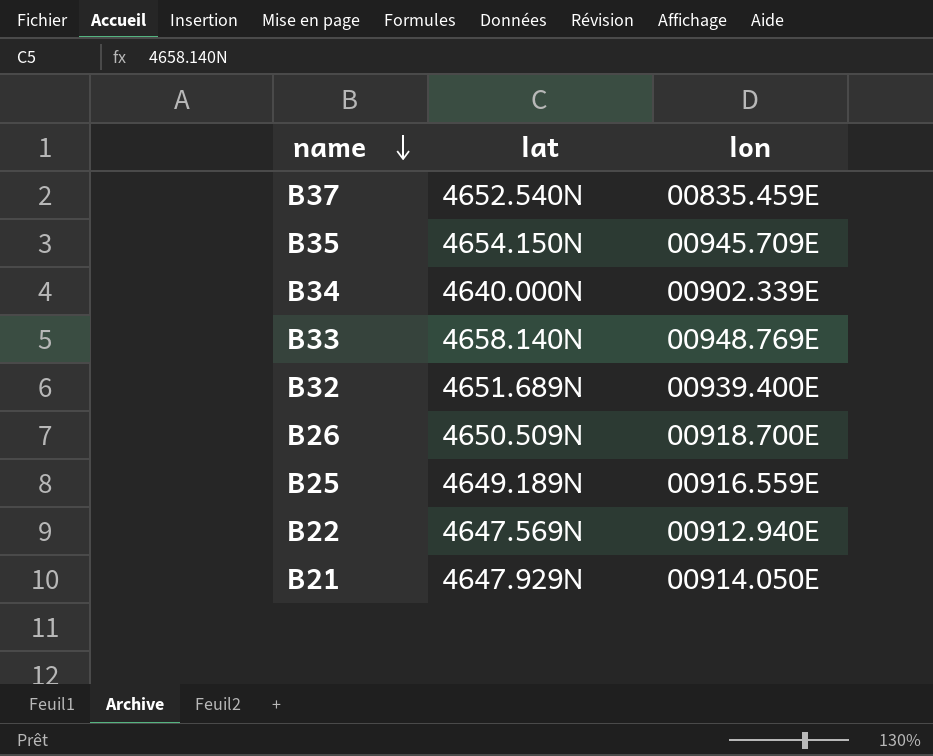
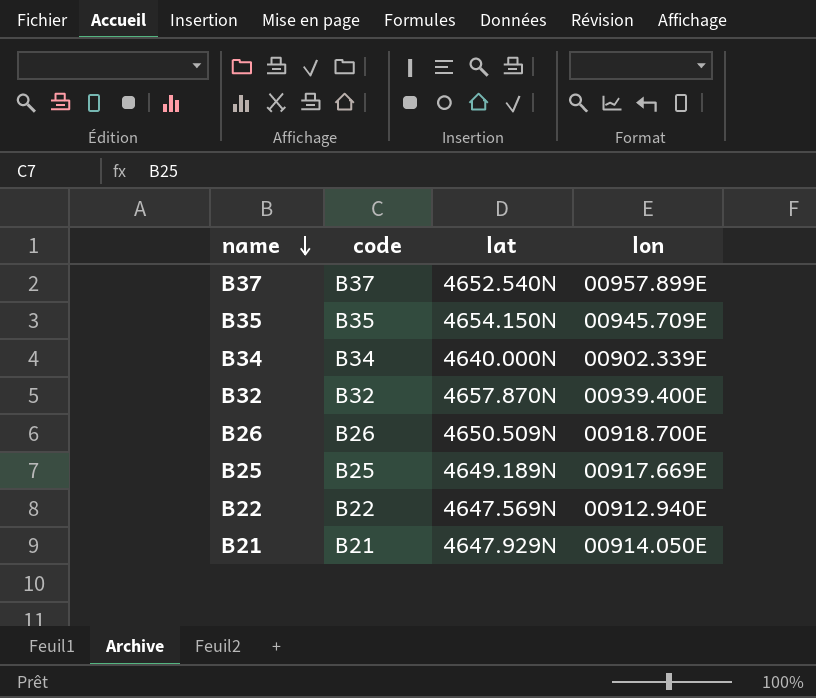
column code | position: none -> 2
row B33: 4658.140N | 00948.769E -> none
B37 | lon: 00835.459E -> 00957.899E
B32 | lat: 4651.689N -> 4657.870N
B25 | lon: 00916.559E -> 00917.669E

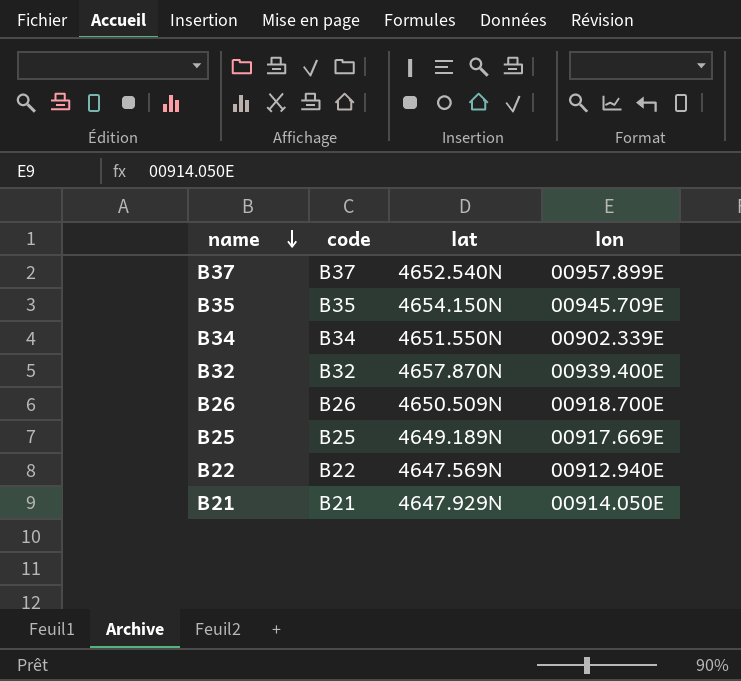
B34 | lat: 4640.000N -> 4651.550N

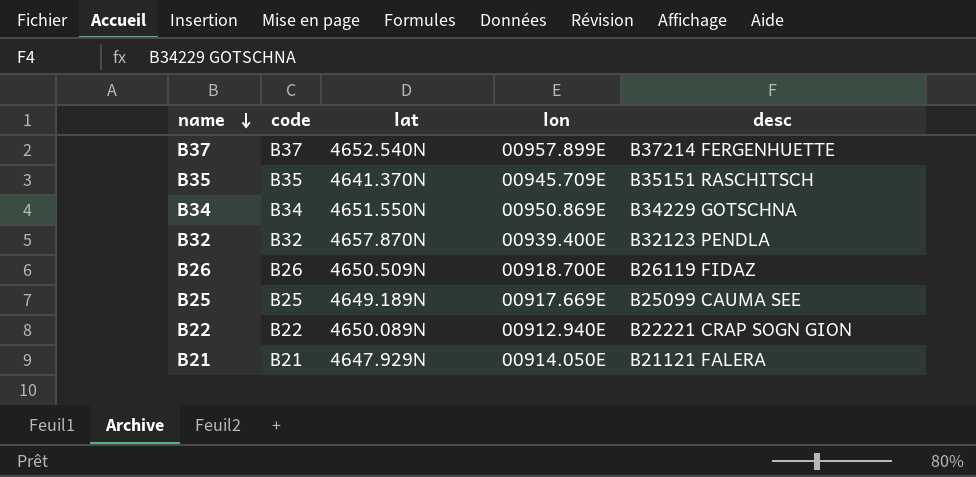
column desc | position: none -> 5
B35 | lat: 4654.150N -> 4641.370N
B34 | lon: 00902.339E -> 00950.869E
B22 | lat: 4647.569N -> 4650.089N

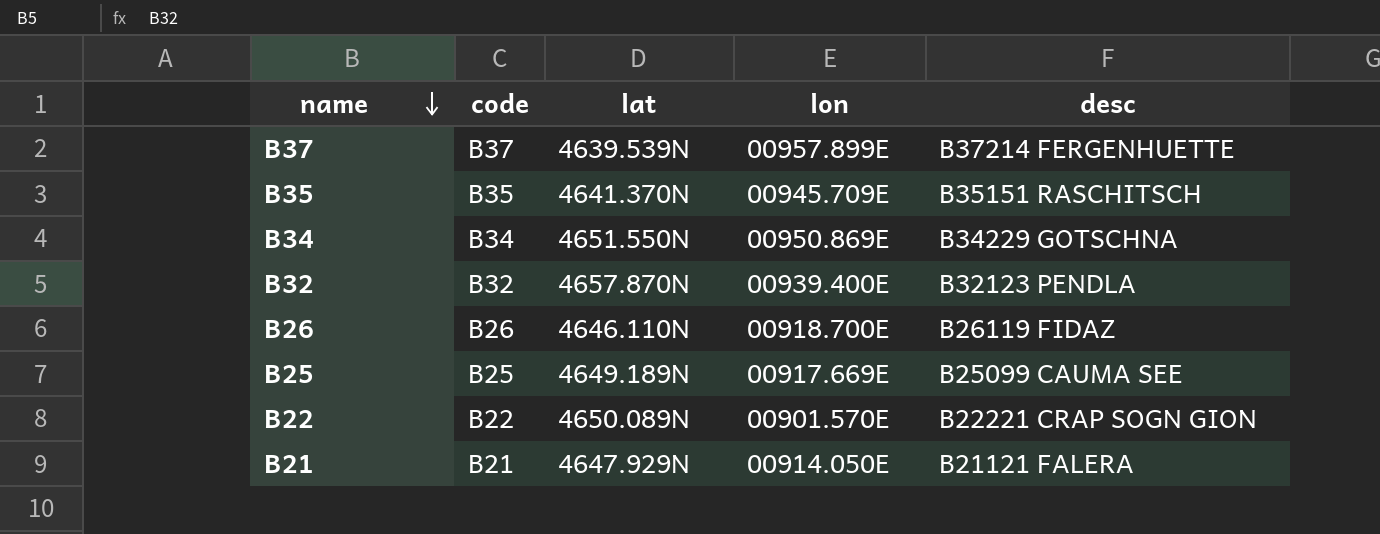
B37 | lat: 4652.540N -> 4639.539N
B26 | lat: 4650.509N -> 4646.110N
B22 | lon: 00912.940E -> 00901.570E

